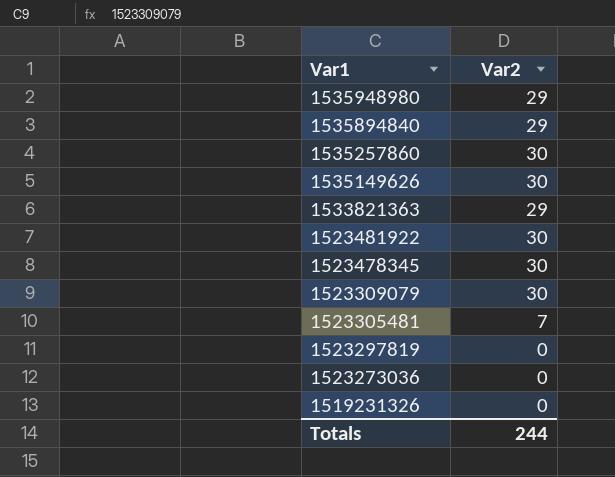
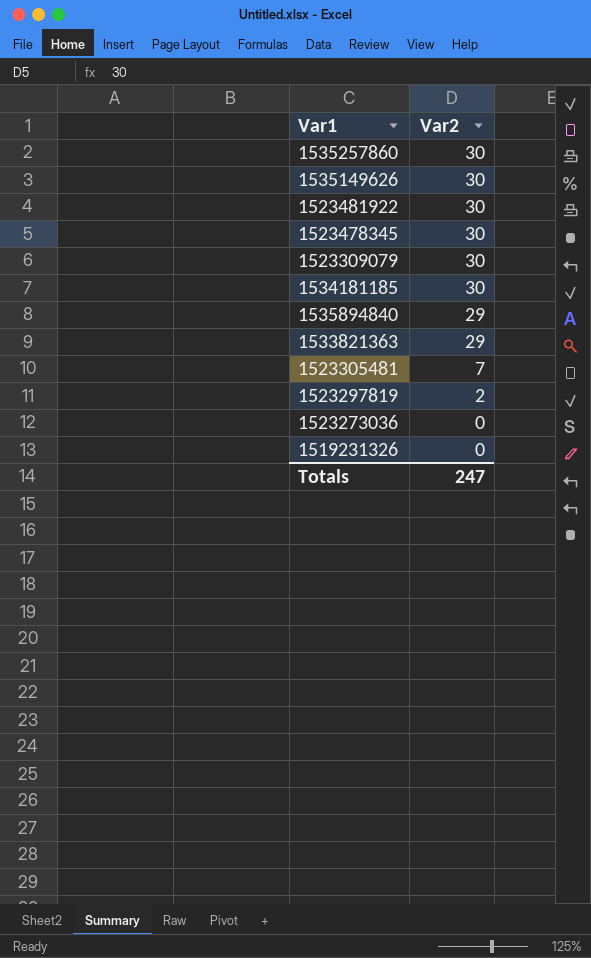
row order: Var1 descending -> Var2 descending
row 1535948980: 29 -> none
row 1534181185: none -> 30
1523297819 | Var2: 0 -> 2
Totals | Var2: 244 -> 247

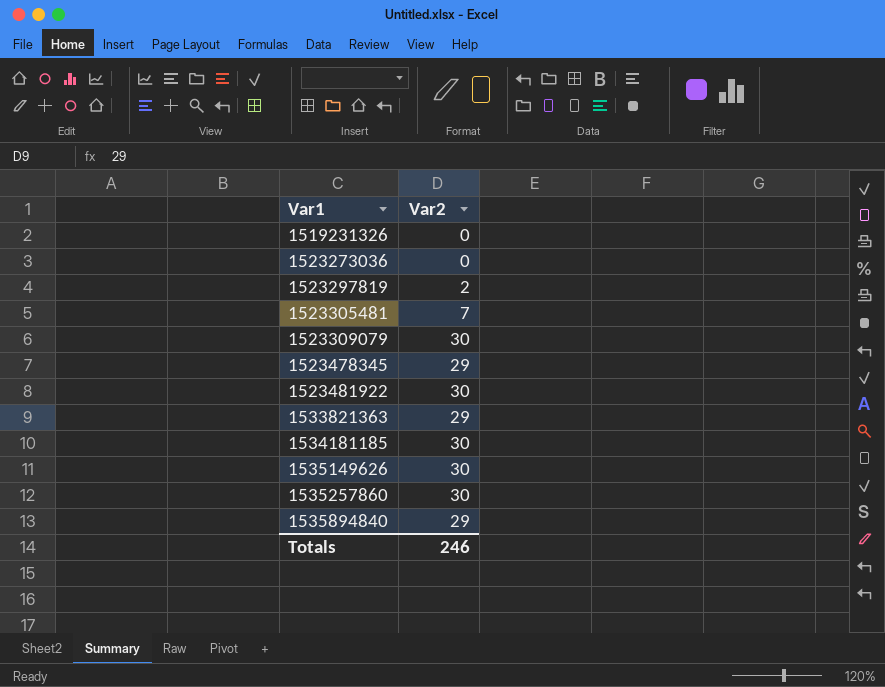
row order: Var2 descending -> Var1 ascending
1523478345 | Var2: 30 -> 29
Totals | Var2: 247 -> 246

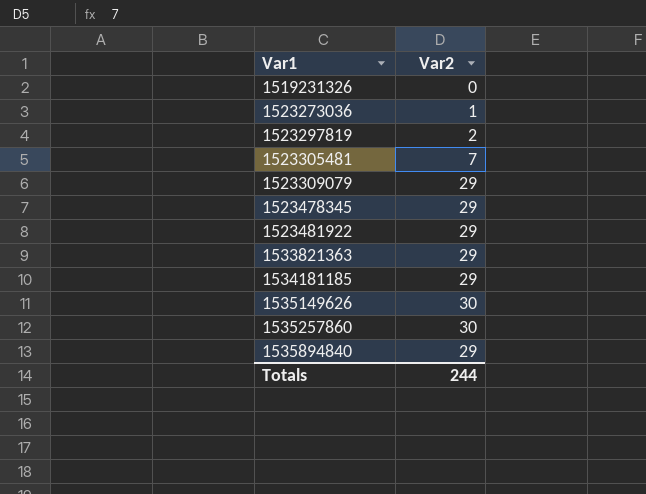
1523273036 | Var2: 0 -> 1
1523309079 | Var2: 30 -> 29
1523481922 | Var2: 30 -> 29
1534181185 | Var2: 30 -> 29
Totals | Var2: 246 -> 244

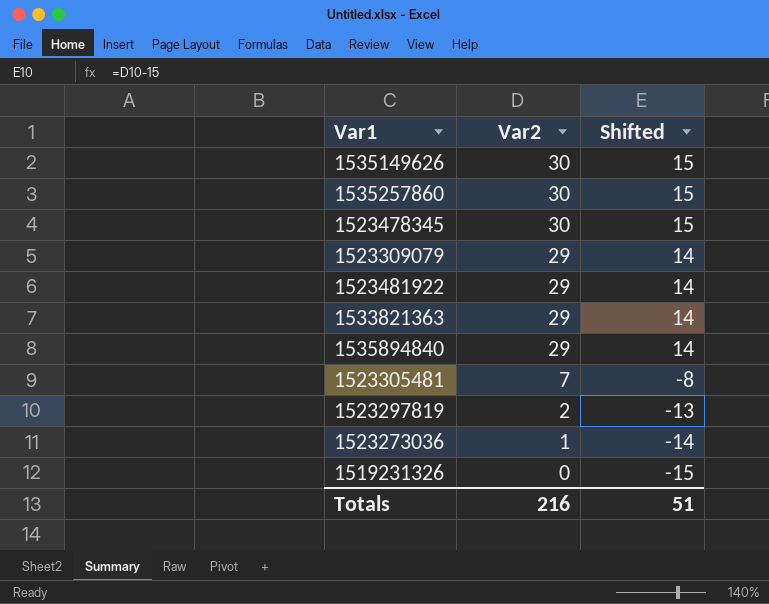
row order: Var1 ascending -> Var2 descending
column Shifted | formula: none -> [Var2] - 15
row 1534181185: 29 -> none
1523478345 | Var2: 29 -> 30
Totals | Var2: 244 -> 216

